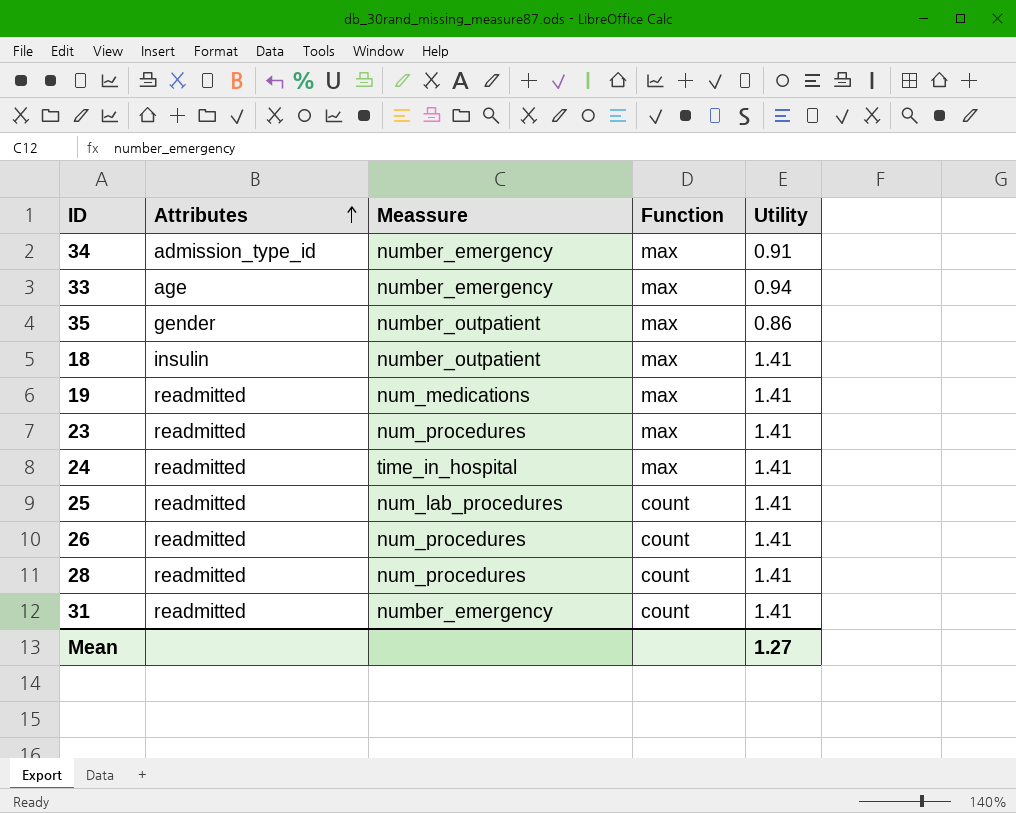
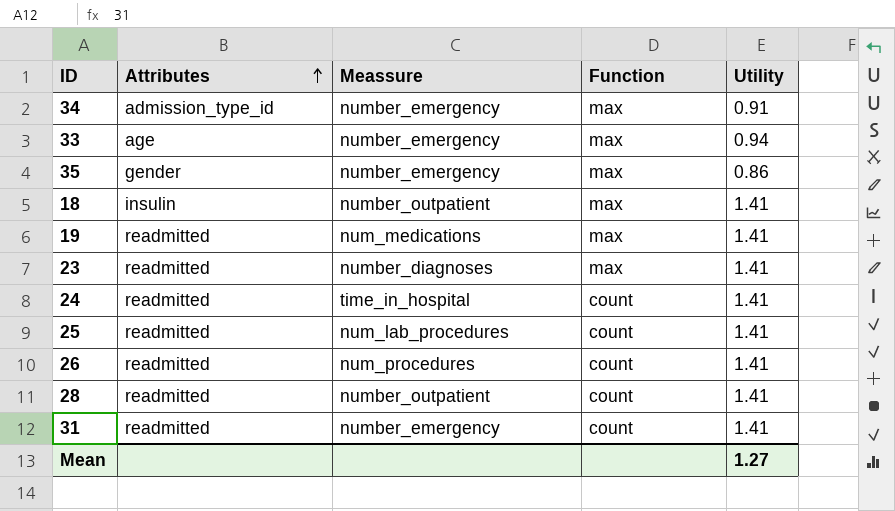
35 | Meassure: number_outpatient -> number_emergency
23 | Meassure: num_procedures -> number_diagnoses
24 | Function: max -> count
28 | Meassure: num_procedures -> number_outpatient

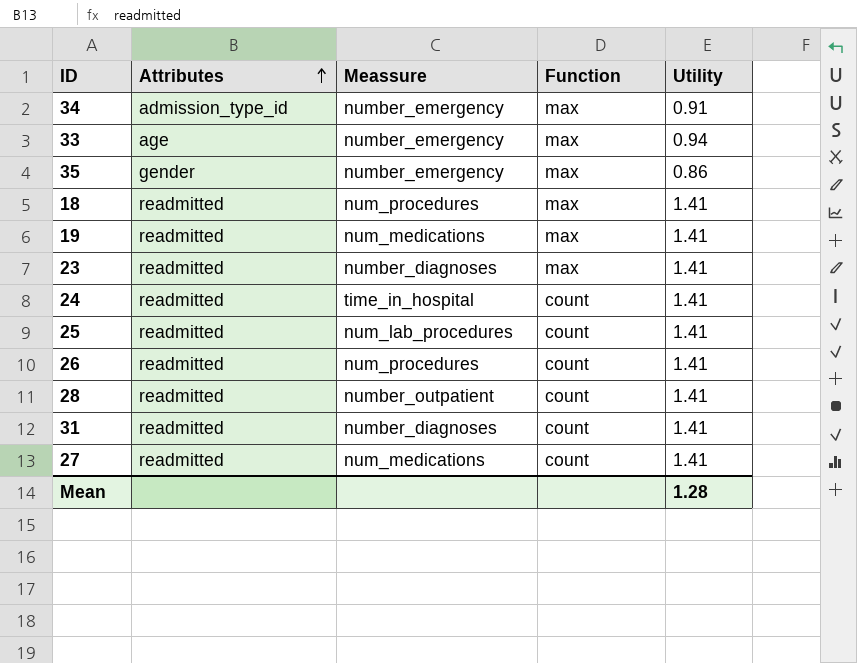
18 | Attributes: insulin -> readmitted
18 | Meassure: number_outpatient -> num_procedures
31 | Meassure: number_emergency -> number_diagnoses
row 27: none -> readmitted | num_medications | count | 1.41
Mean | Utility: 1.27 -> 1.28

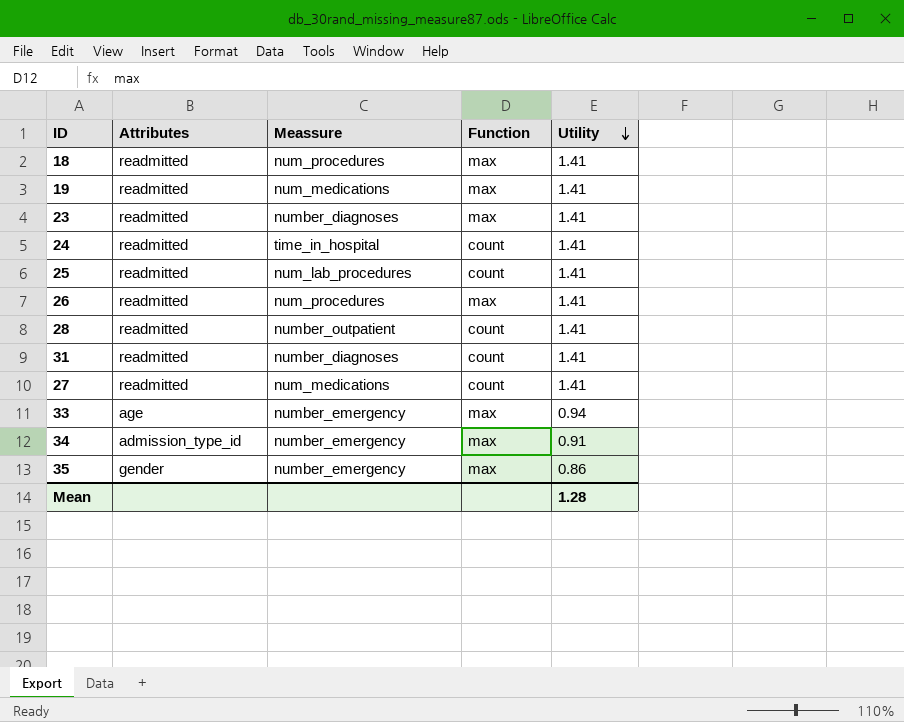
row order: Attributes ascending -> Utility descending
26 | Function: count -> max

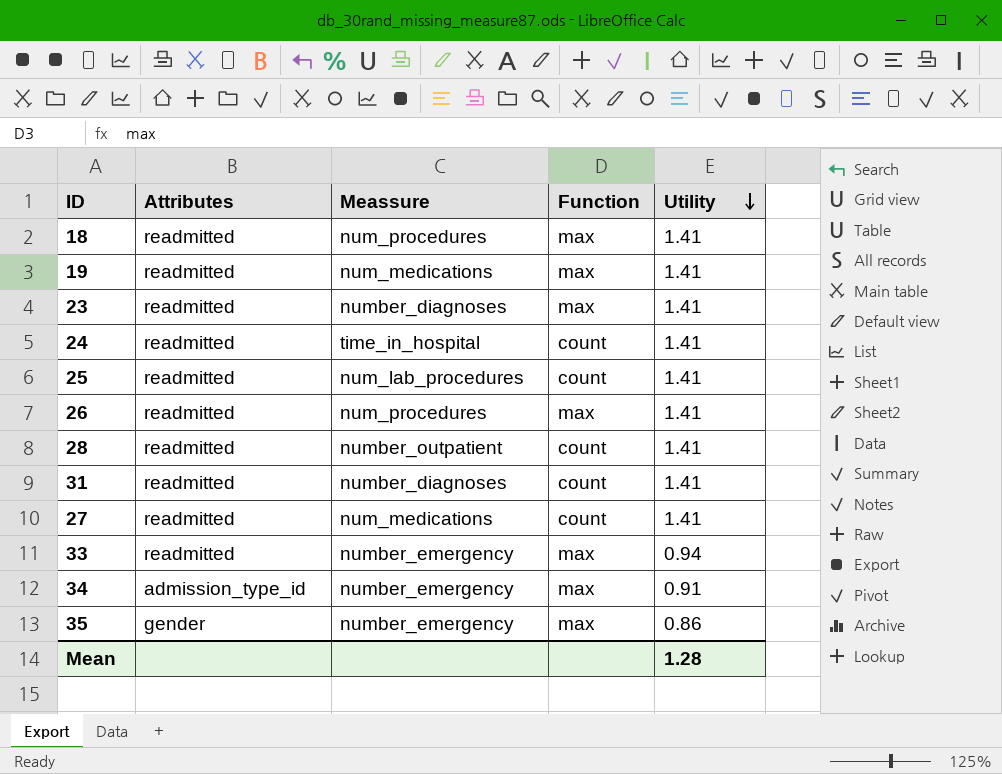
33 | Attributes: age -> readmitted

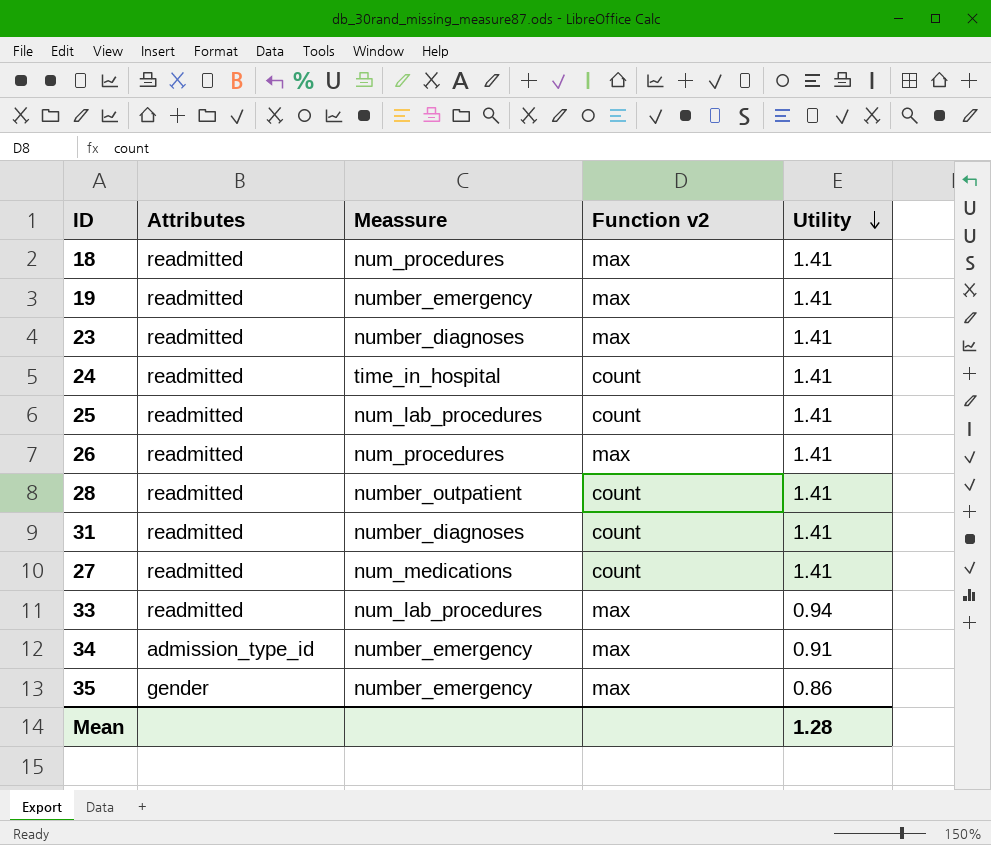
column name: Function -> Function v2
19 | Meassure: num_medications -> number_emergency
33 | Meassure: number_emergency -> num_lab_procedures

